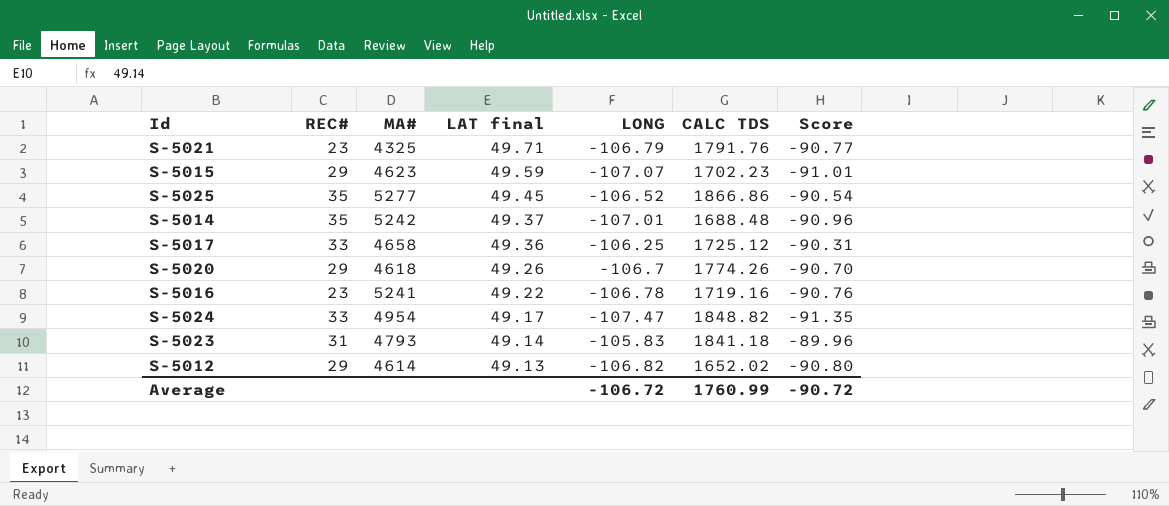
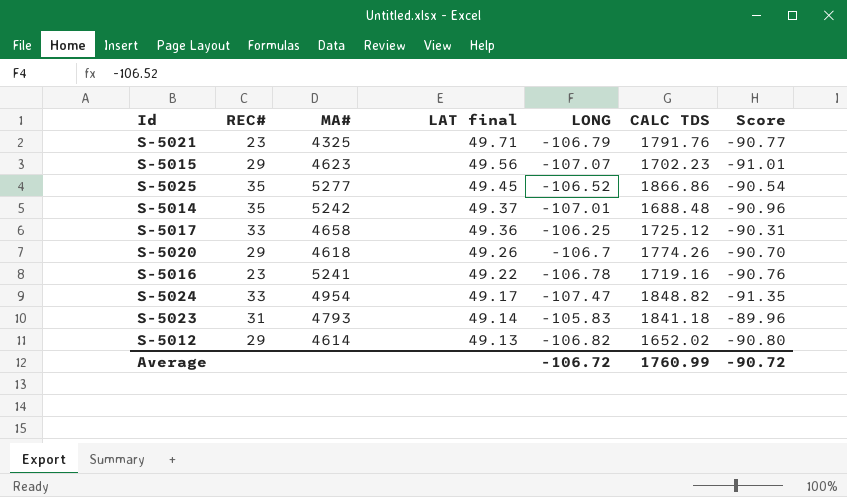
S-5015 | LAT final: 49.59 -> 49.56

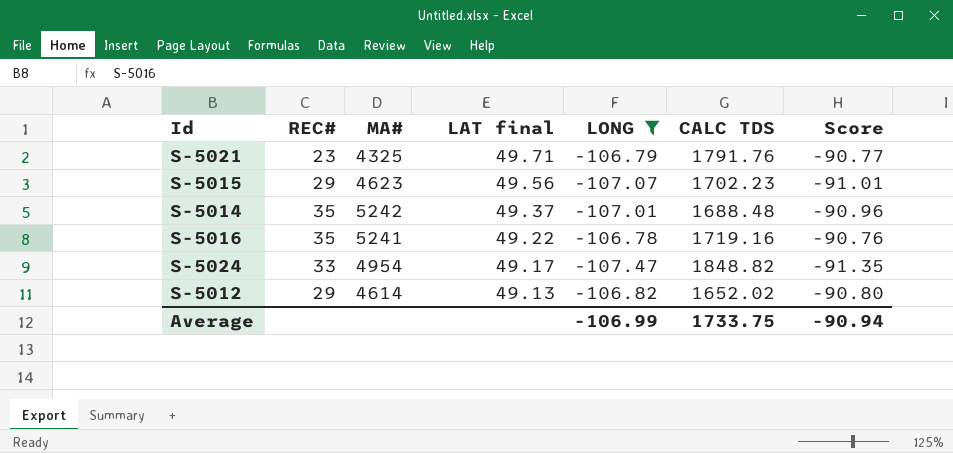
filter: none -> LONG <= -106.78
S-5016 | REC#: 23 -> 35
Average | LONG: -106.72 -> -106.99
Average | CALC TDS: 1760.99 -> 1733.75
Average | Score: -90.72 -> -90.94

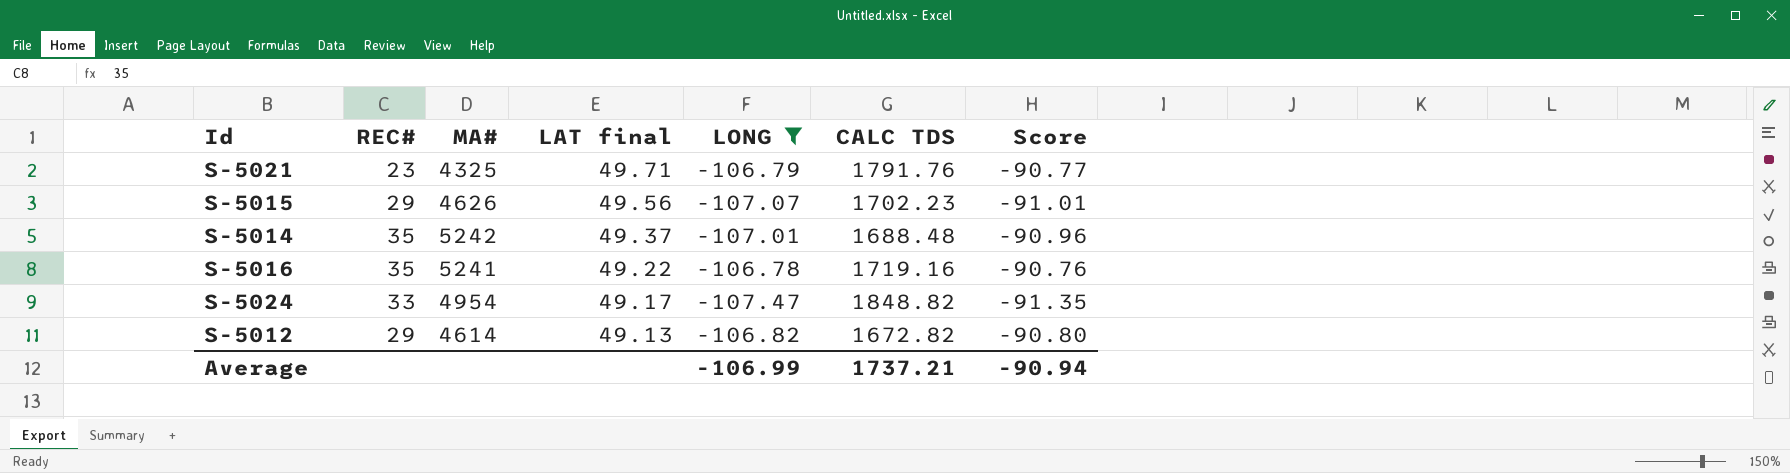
S-5015 | MA#: 4623 -> 4626
S-5012 | CALC TDS: 1652.02 -> 1672.82
Average | CALC TDS: 1733.75 -> 1737.21

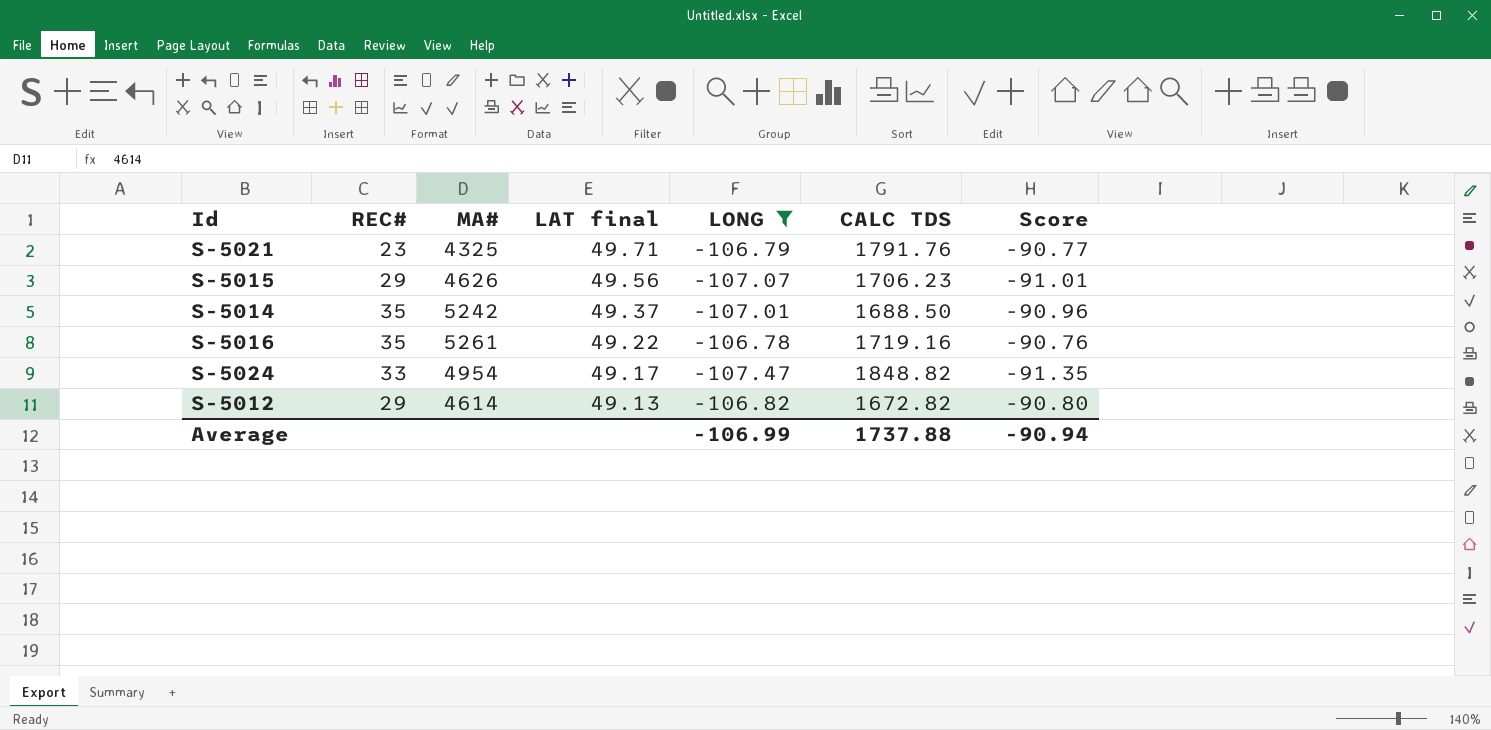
S-5015 | CALC TDS: 1702.23 -> 1706.23
S-5014 | CALC TDS: 1688.48 -> 1688.50
S-5016 | MA#: 5241 -> 5261
Average | CALC TDS: 1737.21 -> 1737.88

